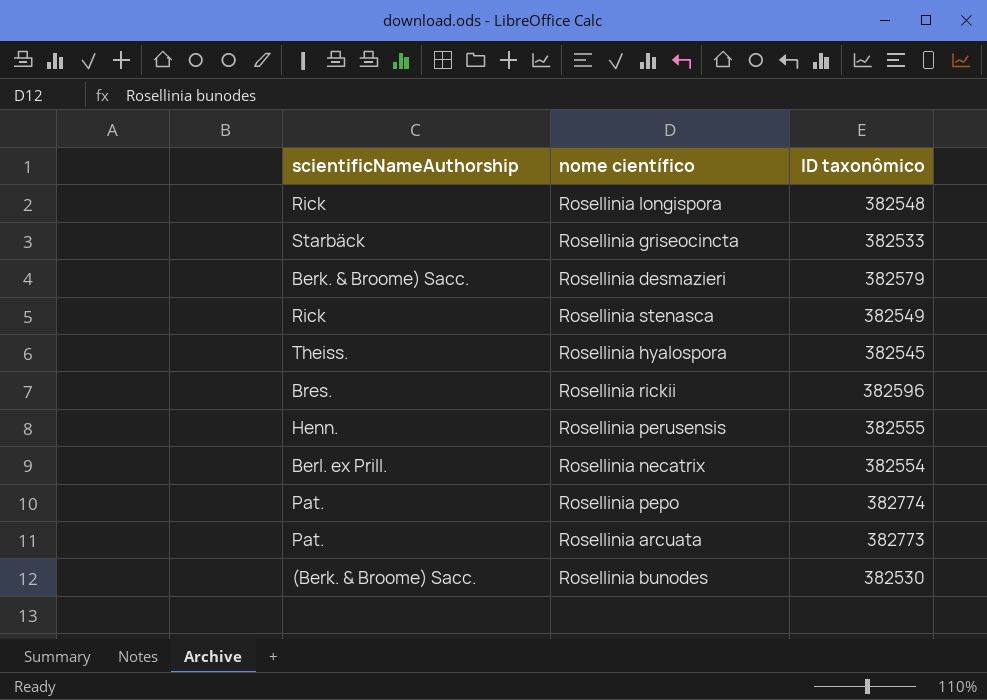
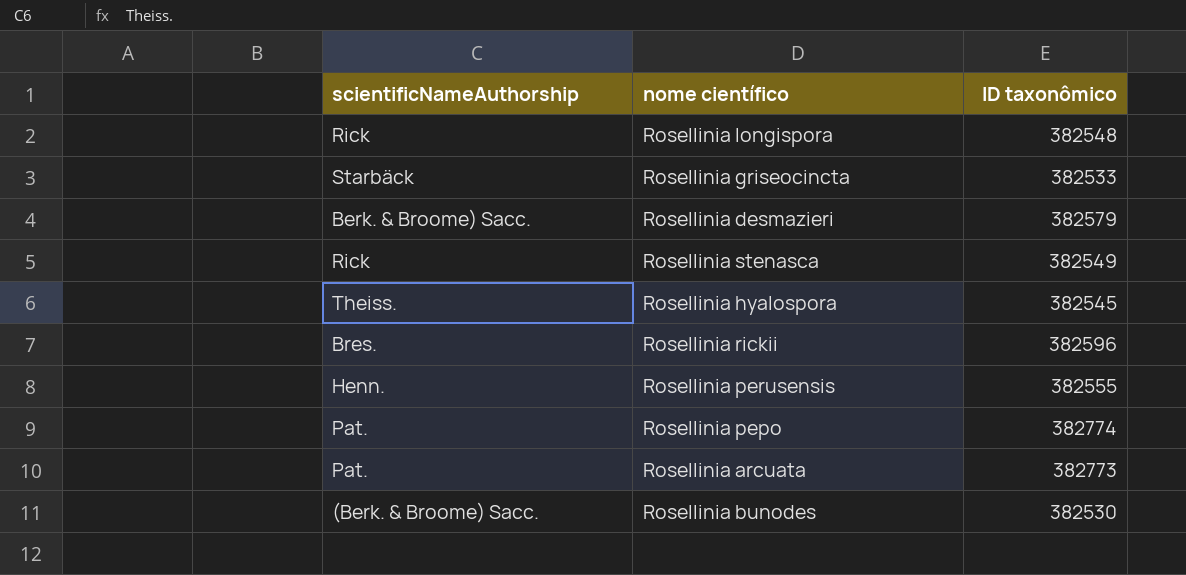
row Rosellinia necatrix: Berl. ex Prill. | 382554 -> none

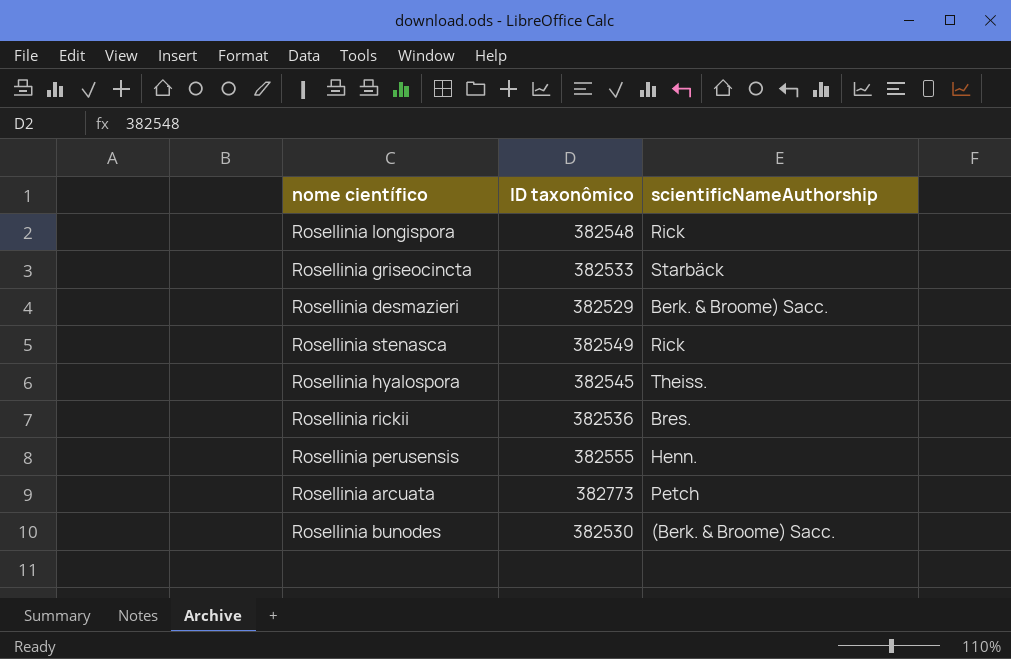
column scientificNameAuthorship | position: 1 -> 3
row Rosellinia pepo: Pat. | 382774 -> none
Rosellinia desmazieri | ID taxonômico: 382579 -> 382529
Rosellinia rickii | ID taxonômico: 382596 -> 382536
Rosellinia arcuata | scientificNameAuthorship: Pat. -> Petch

